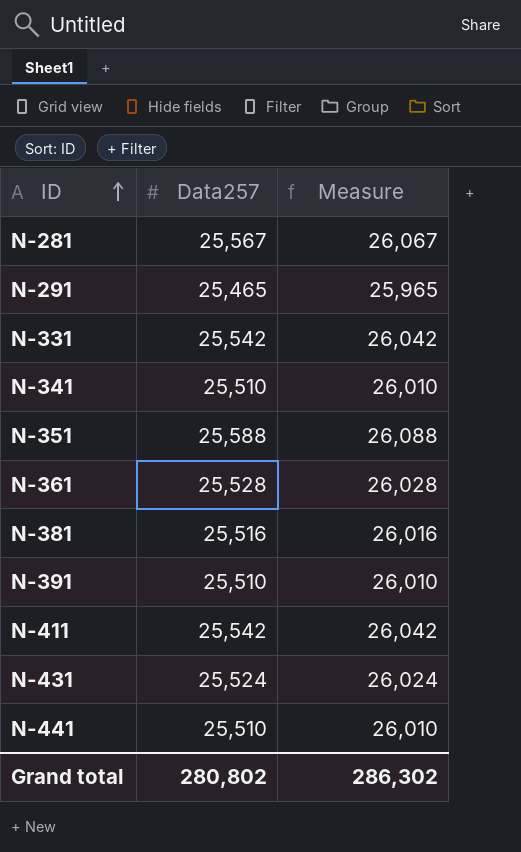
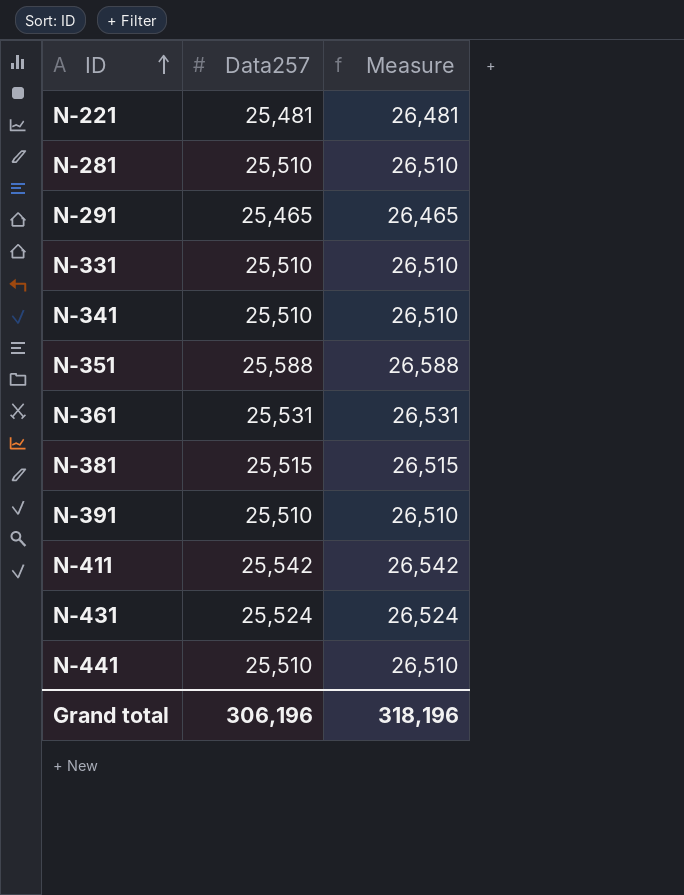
column Measure | formula: [Data257] + 500 -> [Data257] + 1000
row N-221: none -> 25,481 | 26,481
N-281 | Data257: 25,567 -> 25,510
N-331 | Data257: 25,542 -> 25,510
N-361 | Data257: 25,528 -> 25,531
N-381 | Data257: 25,516 -> 25,515
Grand total | Data257: 280,802 -> 306,196
Grand total | Measure: 286,302 -> 318,196

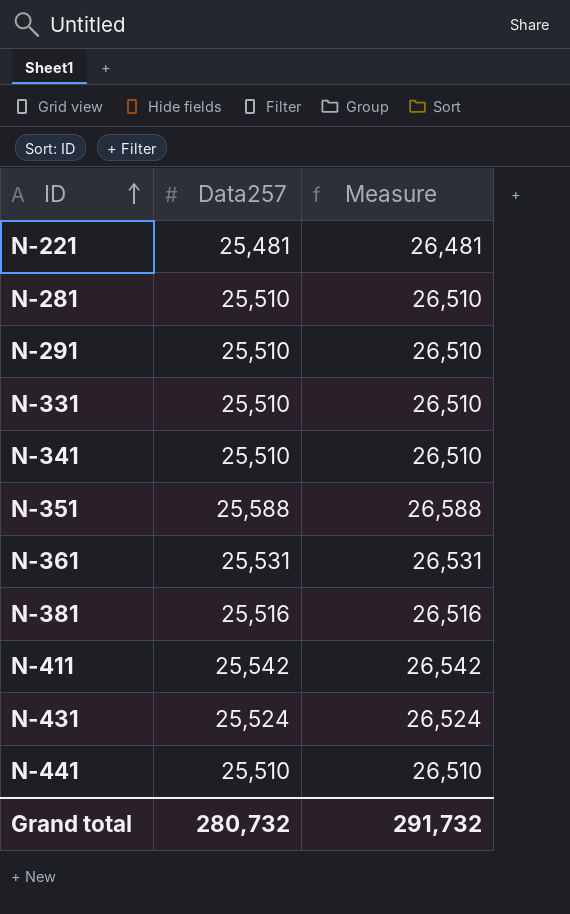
row N-391: 25,510 | 26,510 -> none
N-291 | Data257: 25,465 -> 25,510
N-291 | Measure: 26,465 -> 26,510
N-381 | Data257: 25,515 -> 25,516
N-381 | Measure: 26,515 -> 26,516
Grand total | Data257: 306,196 -> 280,732
Grand total | Measure: 318,196 -> 291,732

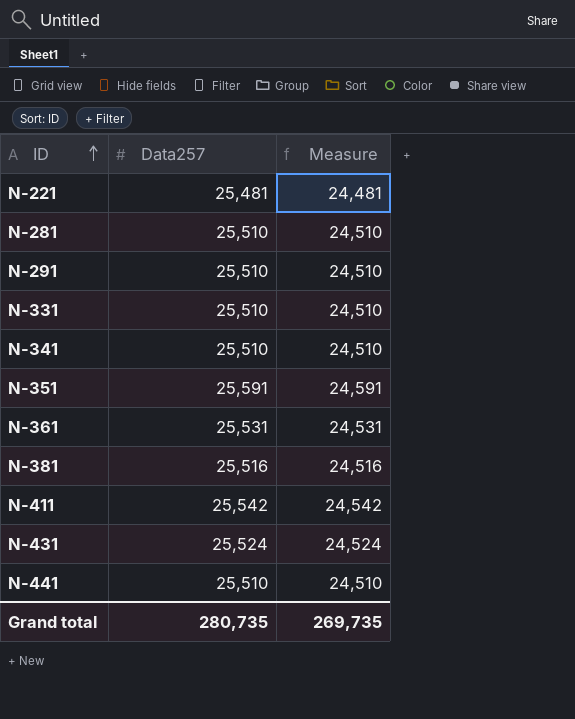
column Measure | formula: [Data257] + 1000 -> [Data257] - 1000
N-351 | Data257: 25,588 -> 25,591
Grand total | Data257: 280,732 -> 280,735
Grand total | Measure: 291,732 -> 269,735

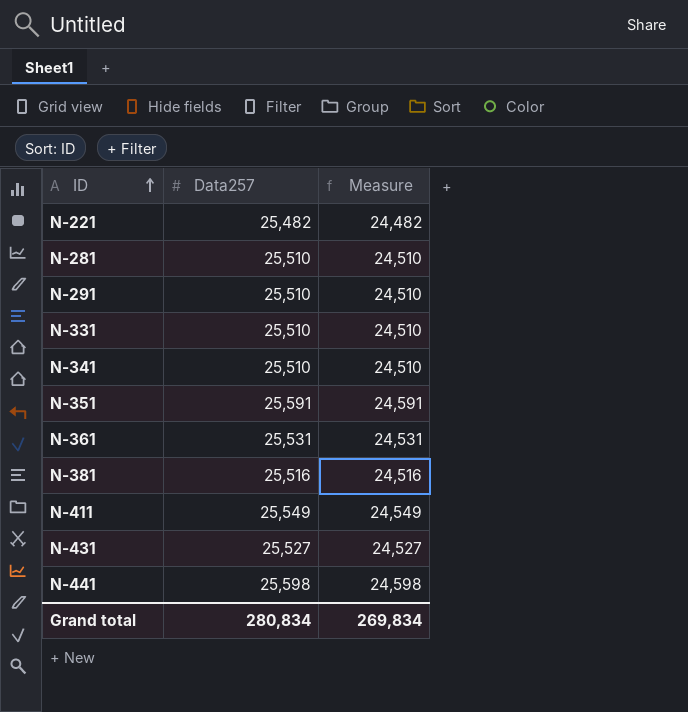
N-221 | Data257: 25,481 -> 25,482
N-221 | Measure: 24,481 -> 24,482
N-411 | Data257: 25,542 -> 25,549
N-411 | Measure: 24,542 -> 24,549
N-431 | Data257: 25,524 -> 25,527
N-431 | Measure: 24,524 -> 24,527
N-441 | Data257: 25,510 -> 25,598
N-441 | Measure: 24,510 -> 24,598
Grand total | Data257: 280,735 -> 280,834
Grand total | Measure: 269,735 -> 269,834

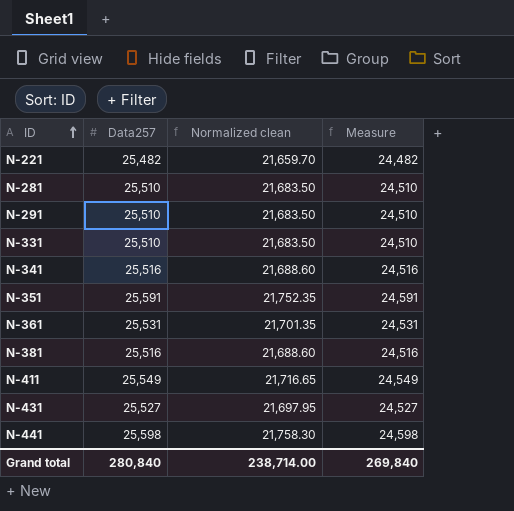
column Normalized clean | formula: none -> [Data257] * 0.85
N-341 | Data257: 25,510 -> 25,516
N-341 | Measure: 24,510 -> 24,516
Grand total | Data257: 280,834 -> 280,840
Grand total | Measure: 269,834 -> 269,840

